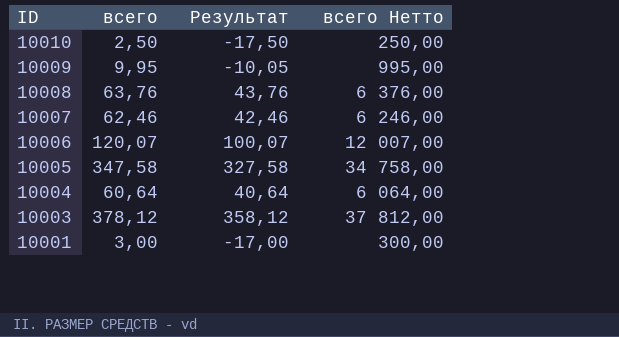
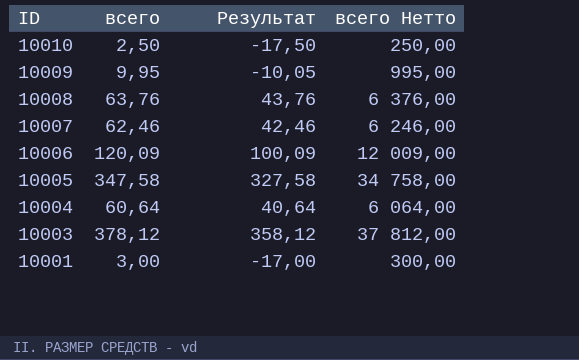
10006 | всего: 120,07 -> 120,09
10006 | Результат: 100,07 -> 100,09
10006 | всего Нетто: 12 007,00 -> 12 009,00

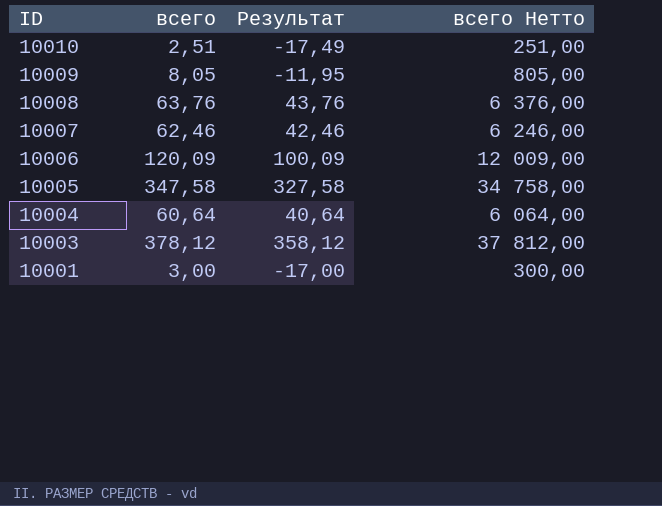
10010 | всего: 2,50 -> 2,51
10010 | Результат: -17,50 -> -17,49
10010 | всего Нетто: 250,00 -> 251,00
10009 | всего: 9,95 -> 8,05
10009 | Результат: -10,05 -> -11,95
10009 | всего Нетто: 995,00 -> 805,00

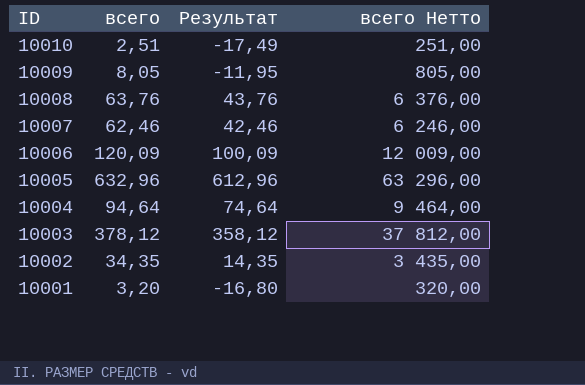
10005 | всего: 347,58 -> 632,96
10005 | Результат: 327,58 -> 612,96
10005 | всего Нетто: 34 758,00 -> 63 296,00
10004 | всего: 60,64 -> 94,64
10004 | Результат: 40,64 -> 74,64
10004 | всего Нетто: 6 064,00 -> 9 464,00
row 10002: none -> 34,35 | 14,35 | 3 435,00
10001 | всего: 3,00 -> 3,20
10001 | Результат: -17,00 -> -16,80
10001 | всего Нетто: 300,00 -> 320,00

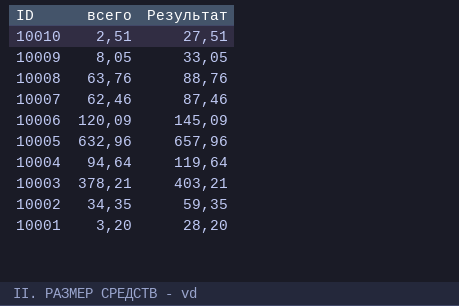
column всего Нетто | formula: [всего] * 100 -> none
column Результат | formula: [всего] - 20 -> [всего] + 25
10003 | всего: 378,12 -> 378,21

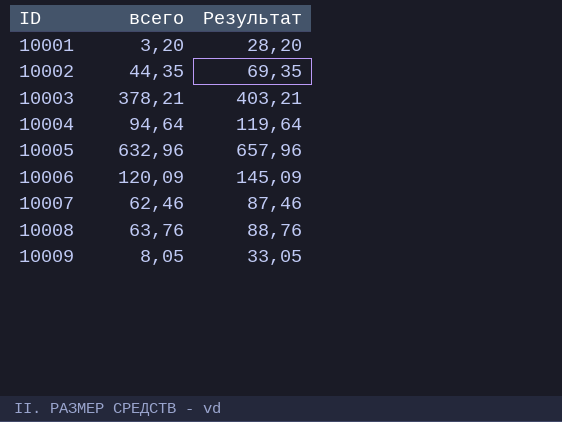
row order: ID descending -> ID ascending
row 10010: 2,51 | 27,51 -> none
10002 | всего: 34,35 -> 44,35
10002 | Результат: 59,35 -> 69,35

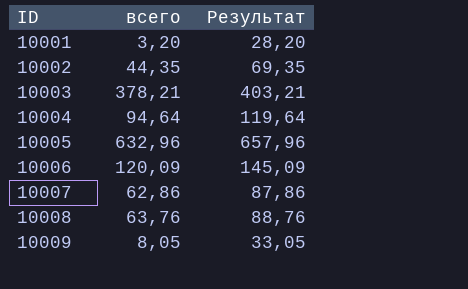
10007 | всего: 62,46 -> 62,86
10007 | Результат: 87,46 -> 87,86

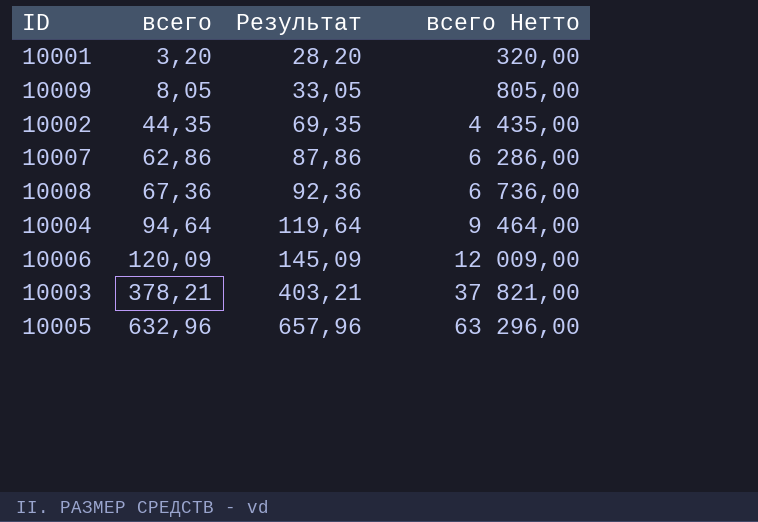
row order: ID ascending -> всего ascending
column всего Нетто | formula: none -> [всего] * 100
10008 | всего: 63,76 -> 67,36
10008 | Результат: 88,76 -> 92,36

